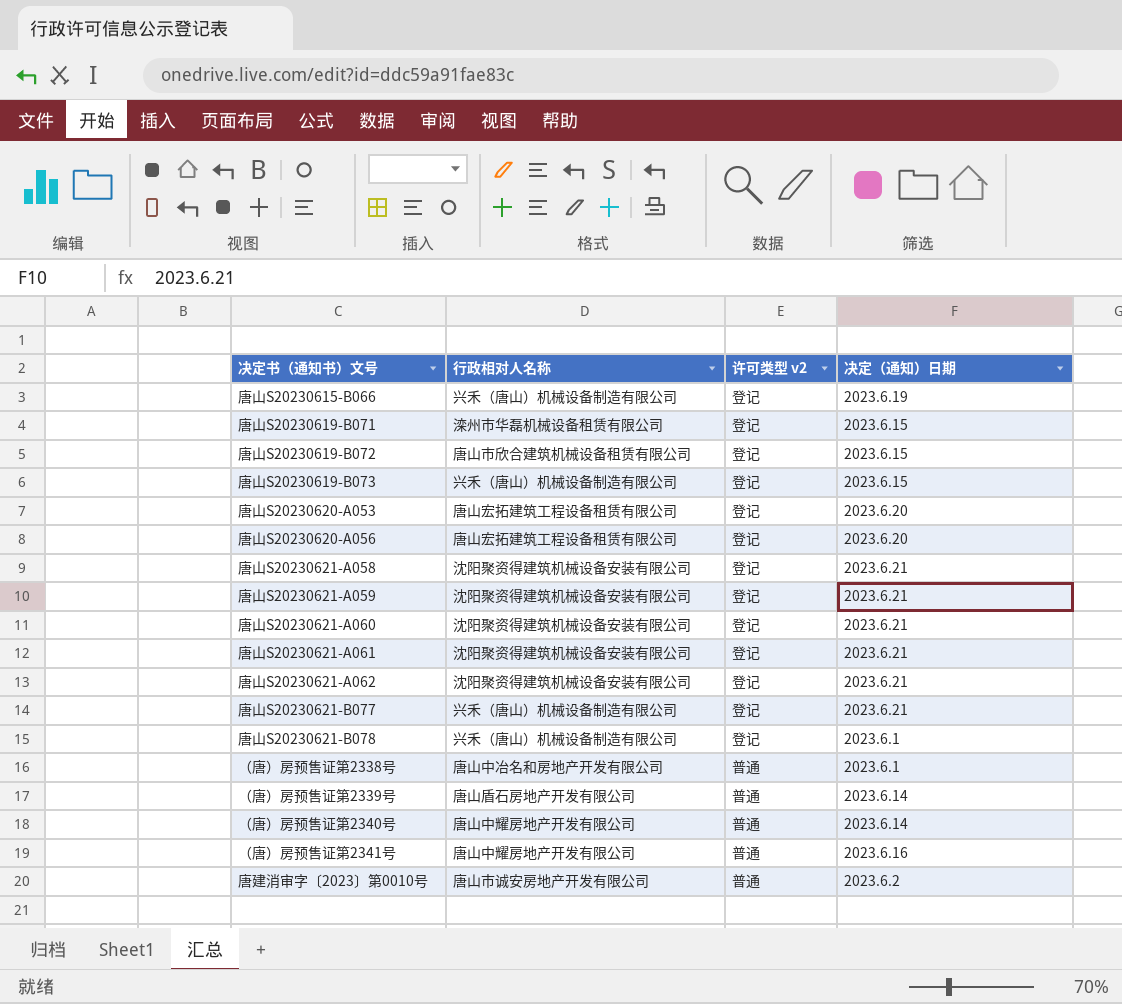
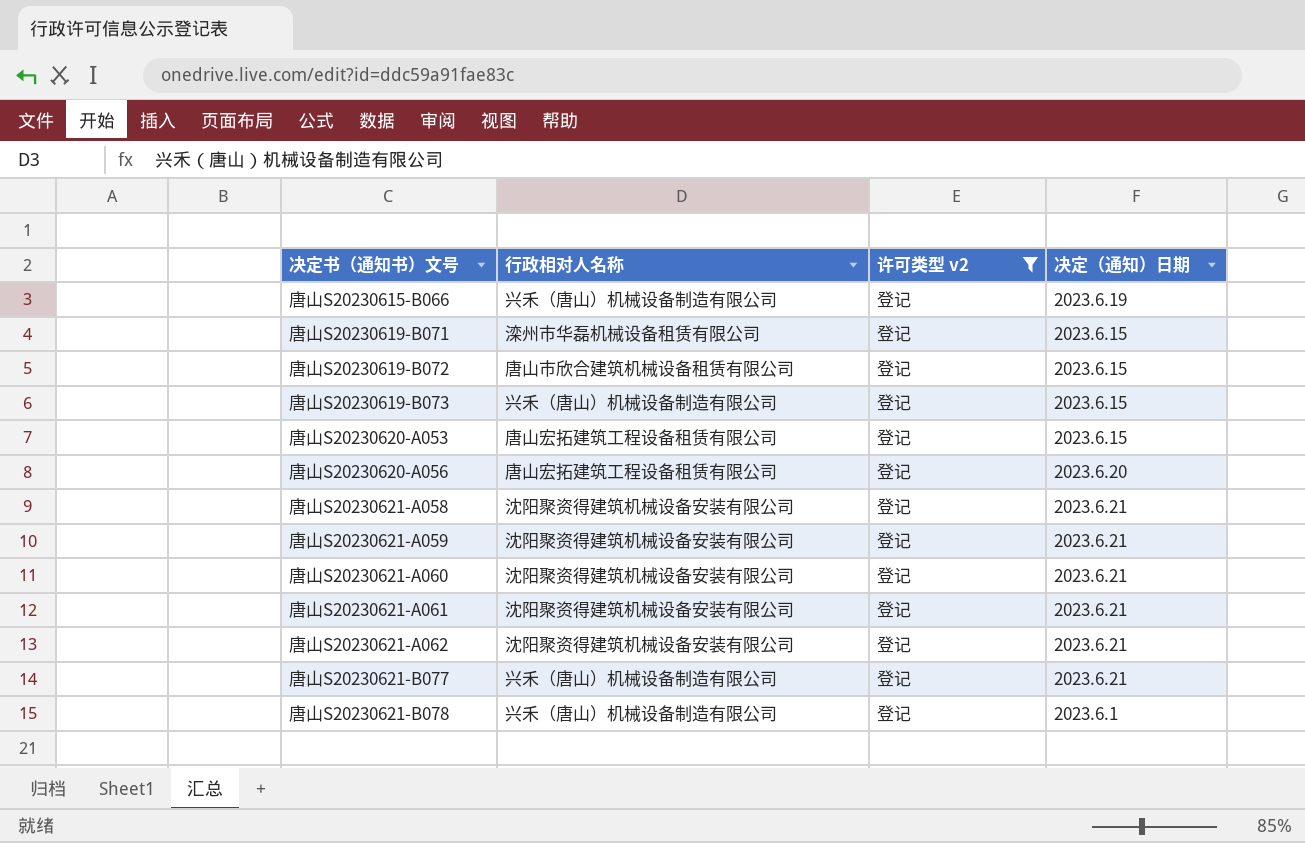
filter: none -> 许可类型 v2 = 登记
唐山S20230620-A053 | 决定（通知）日期: 2023.6.20 -> 2023.6.15

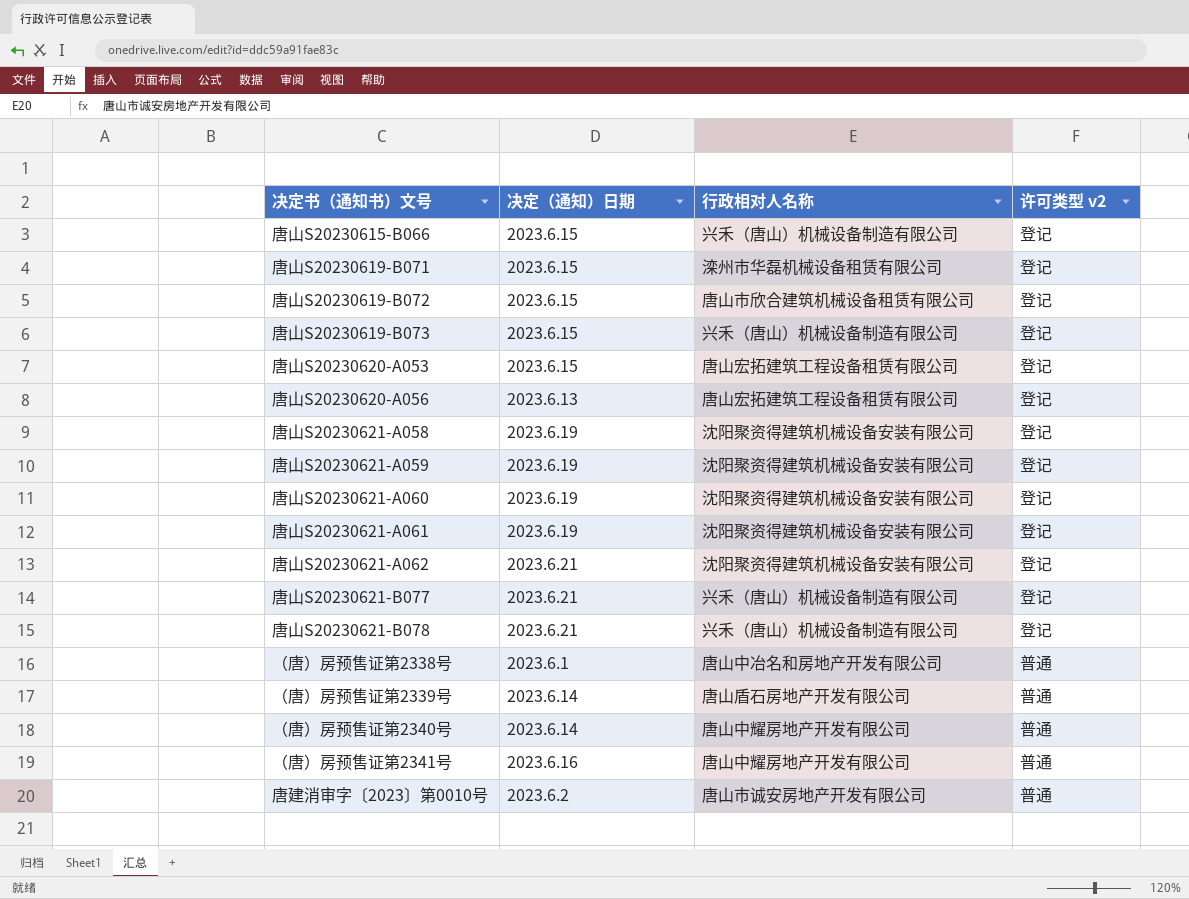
filter: 许可类型 v2 = 登记 -> none
column 决定（通知）日期 | position: 4 -> 2
唐山S20230615-B066 | 决定（通知）日期: 2023.6.19 -> 2023.6.15
唐山S20230620-A056 | 决定（通知）日期: 2023.6.20 -> 2023.6.13
唐山S20230621-A058 | 决定（通知）日期: 2023.6.21 -> 2023.6.19
唐山S20230621-A059 | 决定（通知）日期: 2023.6.21 -> 2023.6.19
唐山S20230621-A060 | 决定（通知）日期: 2023.6.21 -> 2023.6.19
唐山S20230621-A061 | 决定（通知）日期: 2023.6.21 -> 2023.6.19
唐山S20230621-B078 | 决定（通知）日期: 2023.6.1 -> 2023.6.21

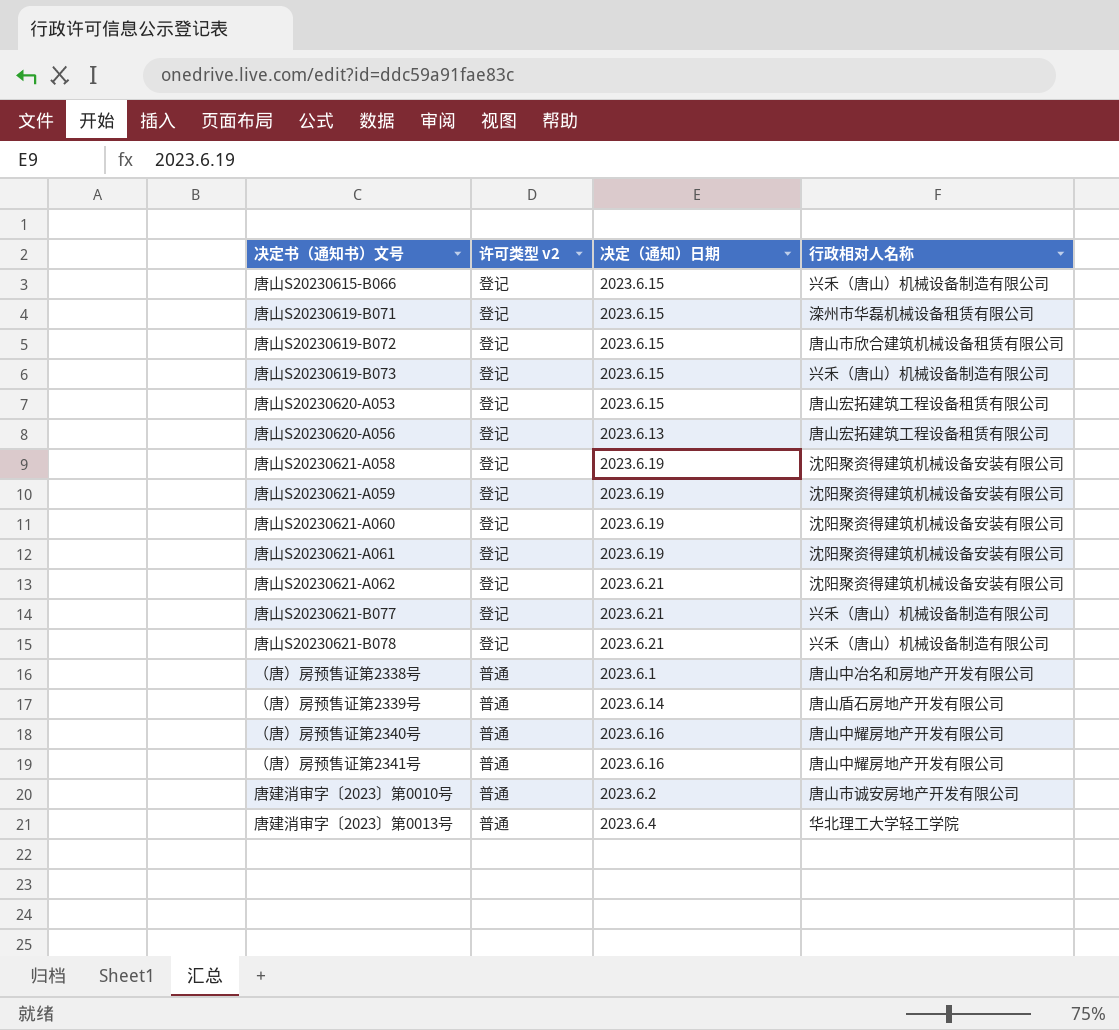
column 许可类型 v2 | position: 4 -> 2
（唐）房预售证第2340号 | 决定（通知）日期: 2023.6.14 -> 2023.6.16
row 唐建消审字〔2023〕第0013号: none -> 普通 | 2023.6.4 | 华北理工大学轻工学院

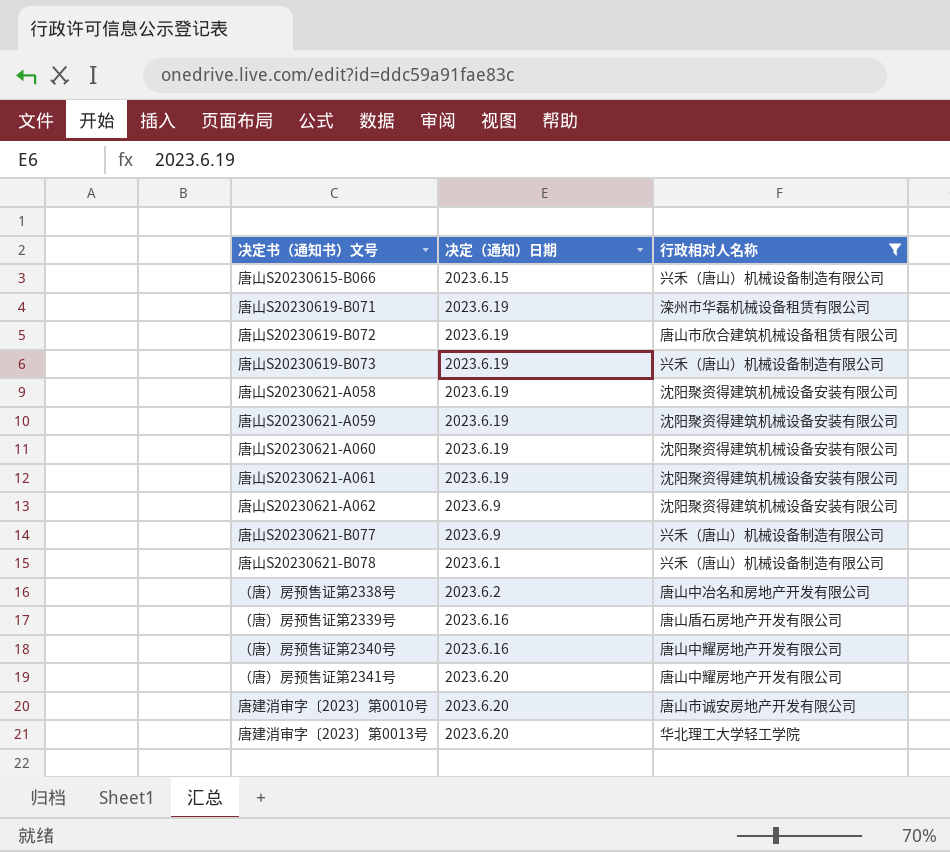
filter: none -> 行政相对人名称 != 唐山宏拓建筑工程设备租赁有限公司
column 许可类型 v2 | position: 2 -> none
唐山S20230619-B071 | 决定（通知）日期: 2023.6.15 -> 2023.6.19
唐山S20230619-B072 | 决定（通知）日期: 2023.6.15 -> 2023.6.19
唐山S20230619-B073 | 决定（通知）日期: 2023.6.15 -> 2023.6.19
唐山S20230621-A062 | 决定（通知）日期: 2023.6.21 -> 2023.6.9
唐山S20230621-B077 | 决定（通知）日期: 2023.6.21 -> 2023.6.9
唐山S20230621-B078 | 决定（通知）日期: 2023.6.21 -> 2023.6.1
（唐）房预售证第2338号 | 决定（通知）日期: 2023.6.1 -> 2023.6.2
（唐）房预售证第2339号 | 决定（通知）日期: 2023.6.14 -> 2023.6.16
（唐）房预售证第2341号 | 决定（通知）日期: 2023.6.16 -> 2023.6.20
唐建消审字〔2023〕第0010号 | 决定（通知）日期: 2023.6.2 -> 2023.6.20
唐建消审字〔2023〕第0013号 | 决定（通知）日期: 2023.6.4 -> 2023.6.20

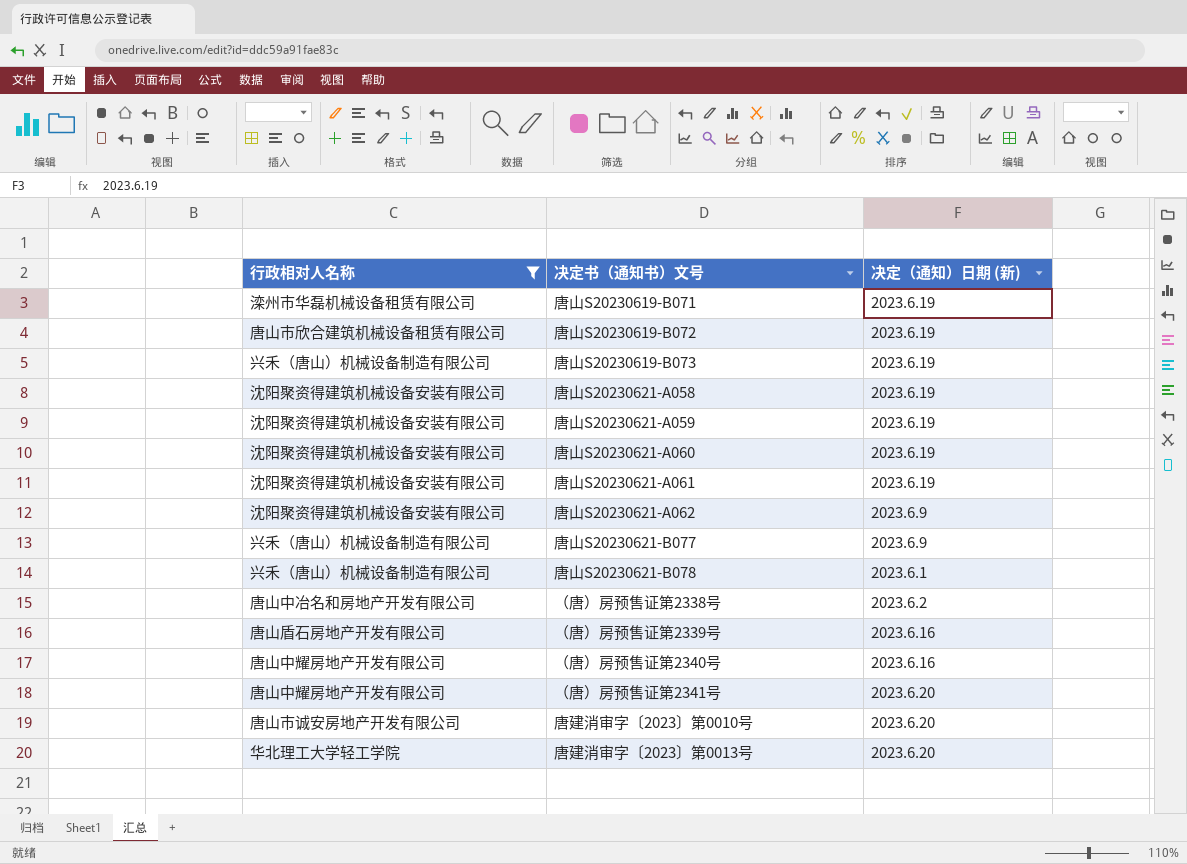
column 行政相对人名称 | position: 3 -> 1
column name: 决定（通知）日期 -> 决定（通知）日期 (新)
row 唐山S20230615-B066: 2023.6.15 | 兴禾（唐山）机械设备制造有限公司 -> none

